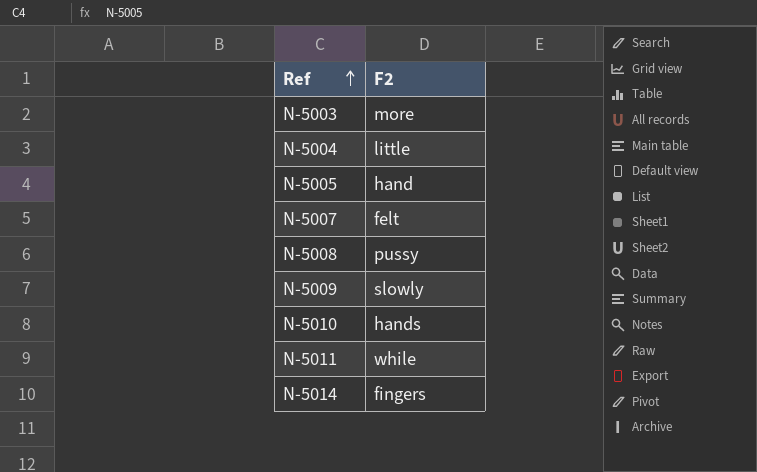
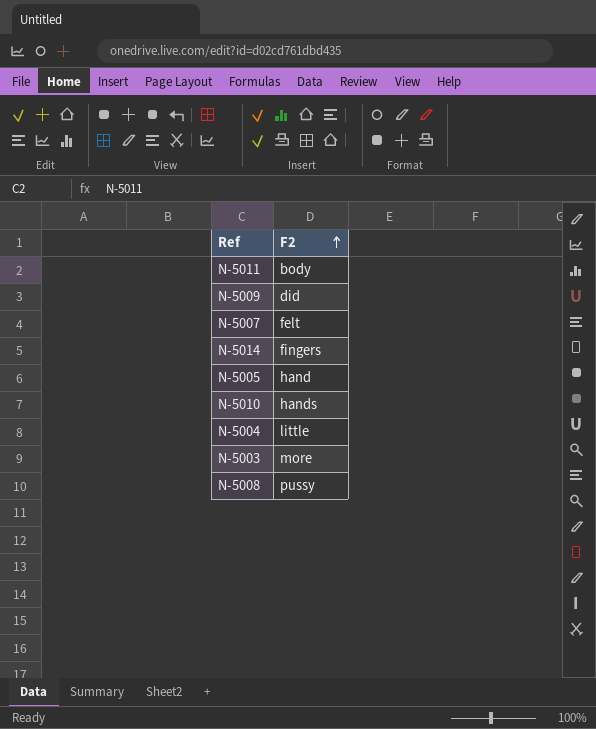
row order: Ref ascending -> F2 ascending
N-5011 | F2: while -> body
N-5009 | F2: slowly -> did

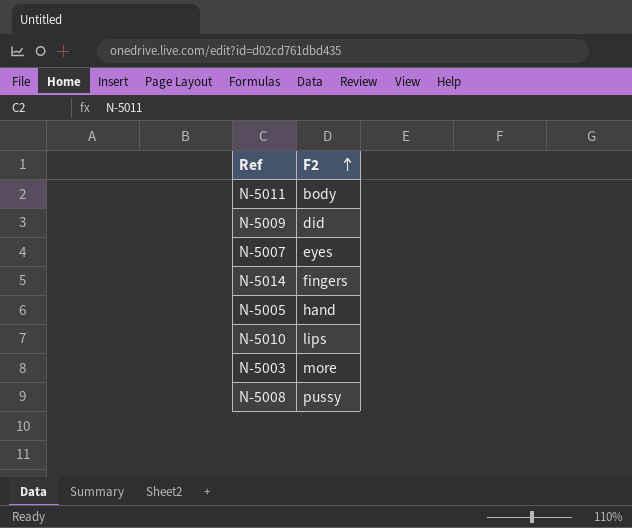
row N-5004: little -> none
N-5007 | F2: felt -> eyes
N-5010 | F2: hands -> lips

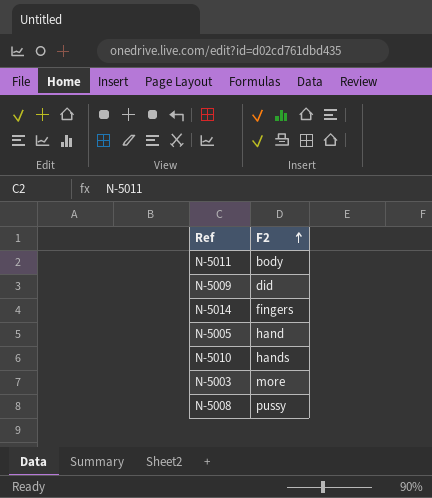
row N-5007: eyes -> none
N-5010 | F2: lips -> hands

